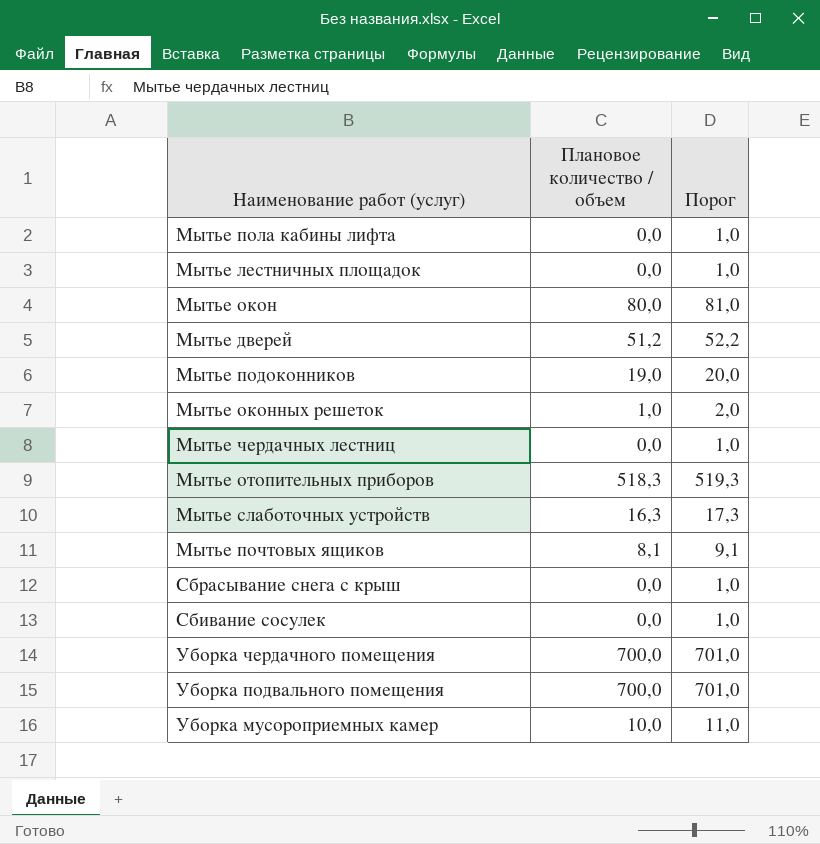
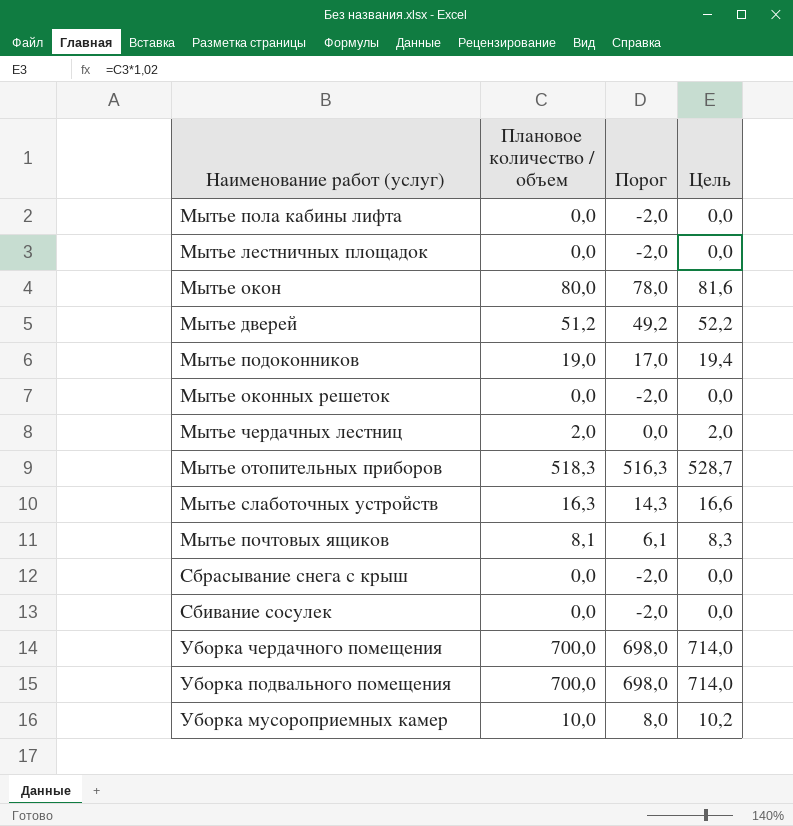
column Порог | formula: [Плановое количество / объем] + 1 -> [Плановое количество / объем] - 2
column Цель | formula: none -> [Плановое количество / объем] * 1,02
Мытье оконных решеток | Плановое количество / объем: 1,0 -> 0,0
Мытье чердачных лестниц | Плановое количество / объем: 0,0 -> 2,0

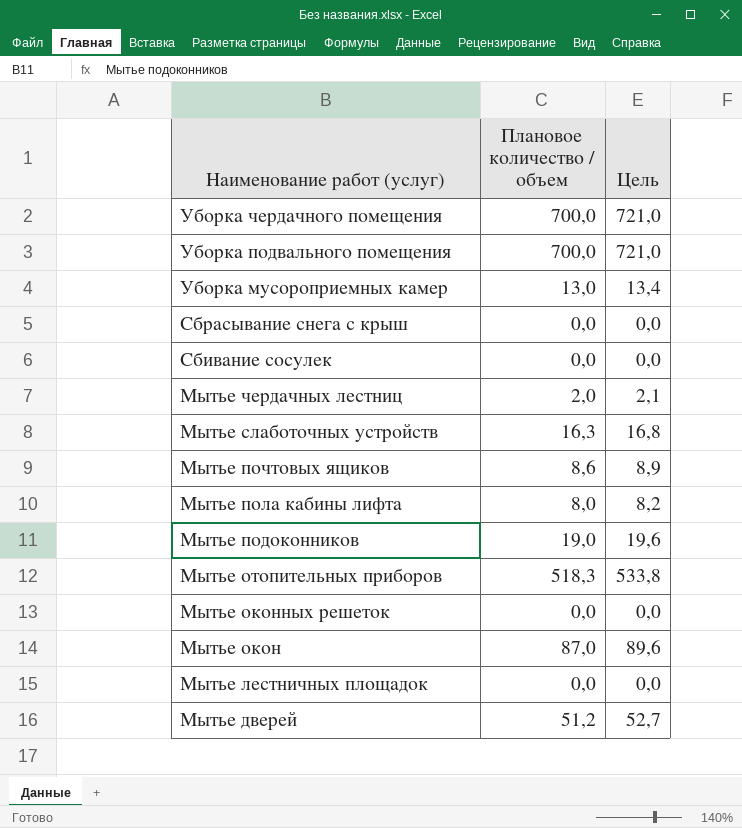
row order: none -> Наименование работ (услуг) descending
column Порог | formula: [Плановое количество / объем] - 2 -> none
column Цель | formula: [Плановое количество / объем] * 1,02 -> [Плановое количество / объем] * 1,03
Уборка мусороприемных камер | Плановое количество / объем: 10,0 -> 13,0
Мытье почтовых ящиков | Плановое количество / объем: 8,1 -> 8,6
Мытье пола кабины лифта | Плановое количество / объем: 0,0 -> 8,0
Мытье окон | Плановое количество / объем: 80,0 -> 87,0

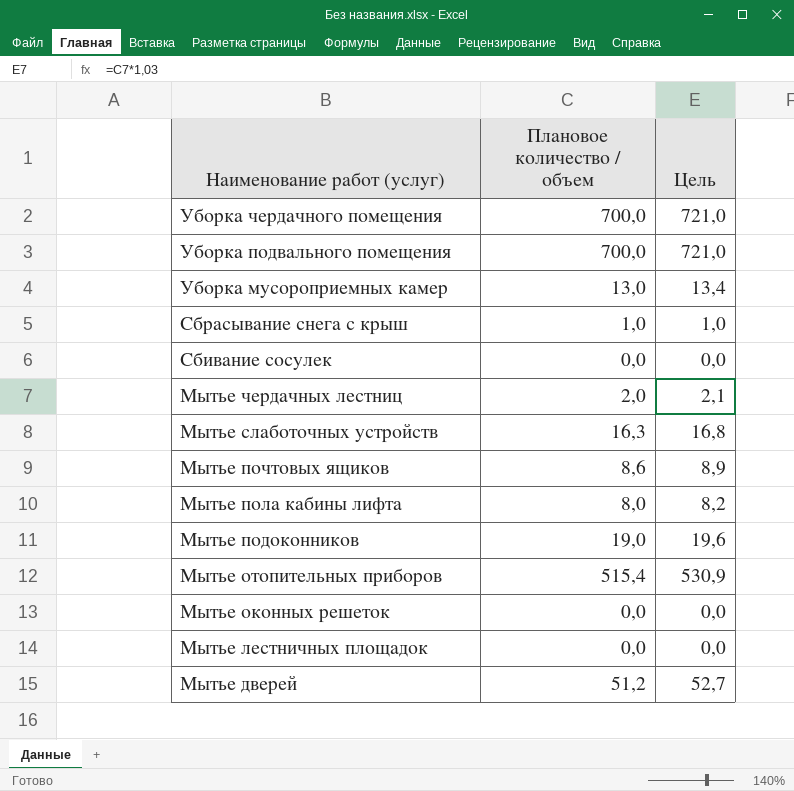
row Мытье окон: 87,0 | 89,6 -> none
Сбрасывание снега с крыш | Плановое количество / объем: 0,0 -> 1,0
Сбрасывание снега с крыш | Цель: 0,0 -> 1,0
Мытье отопительных приборов | Плановое количество / объем: 518,3 -> 515,4
Мытье отопительных приборов | Цель: 533,8 -> 530,9

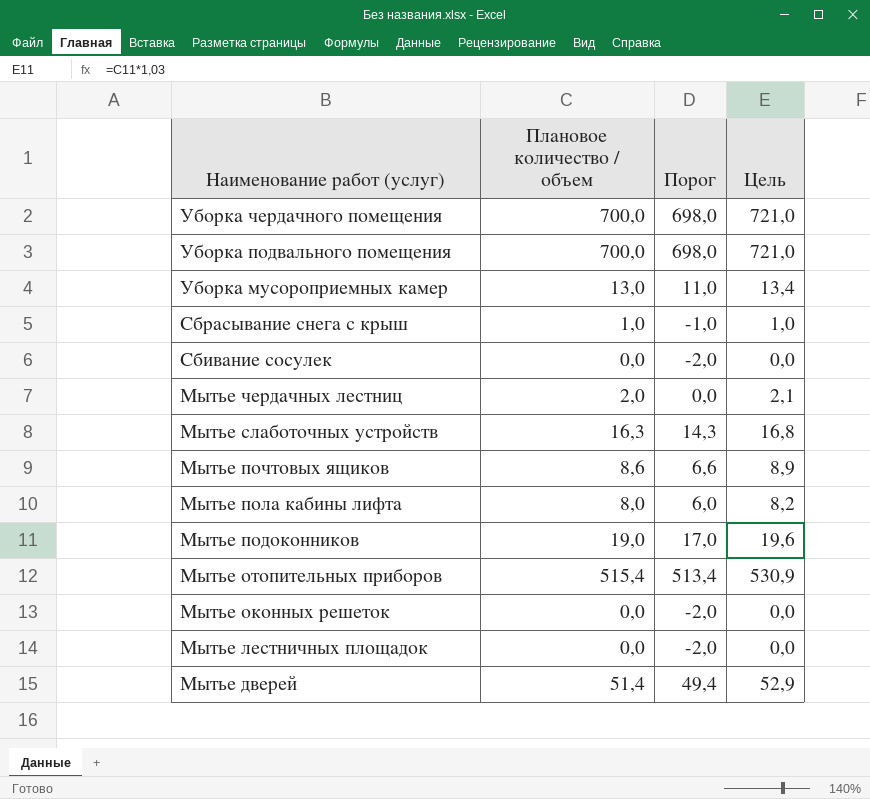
column Порог | formula: none -> [Плановое количество / объем] - 2
Мытье дверей | Плановое количество / объем: 51,2 -> 51,4
Мытье дверей | Цель: 52,7 -> 52,9

